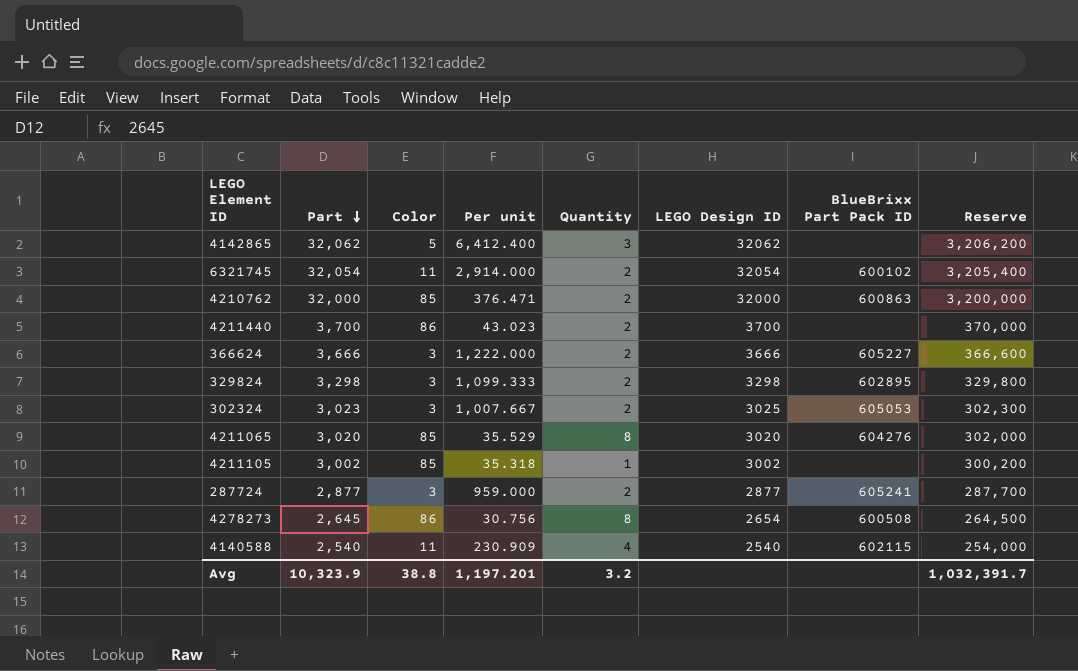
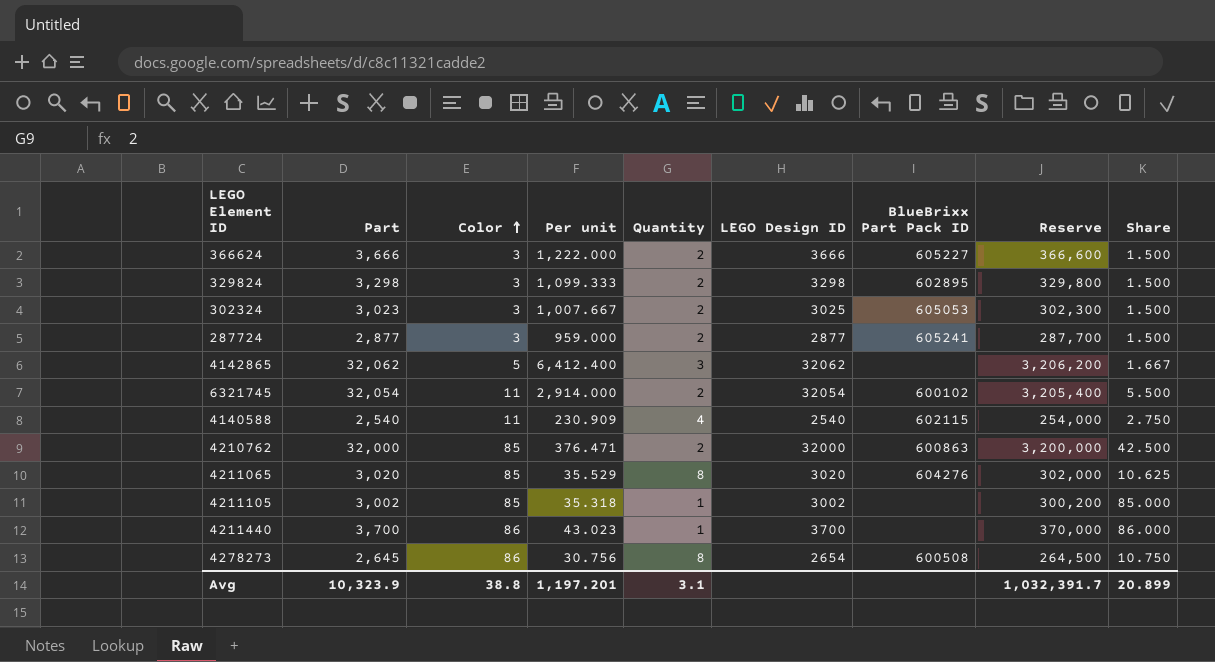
row order: Part descending -> Color ascending
column Share | formula: none -> [Color] / [Quantity]
4211440 | Quantity: 2 -> 1
Avg | Quantity: 3.2 -> 3.1

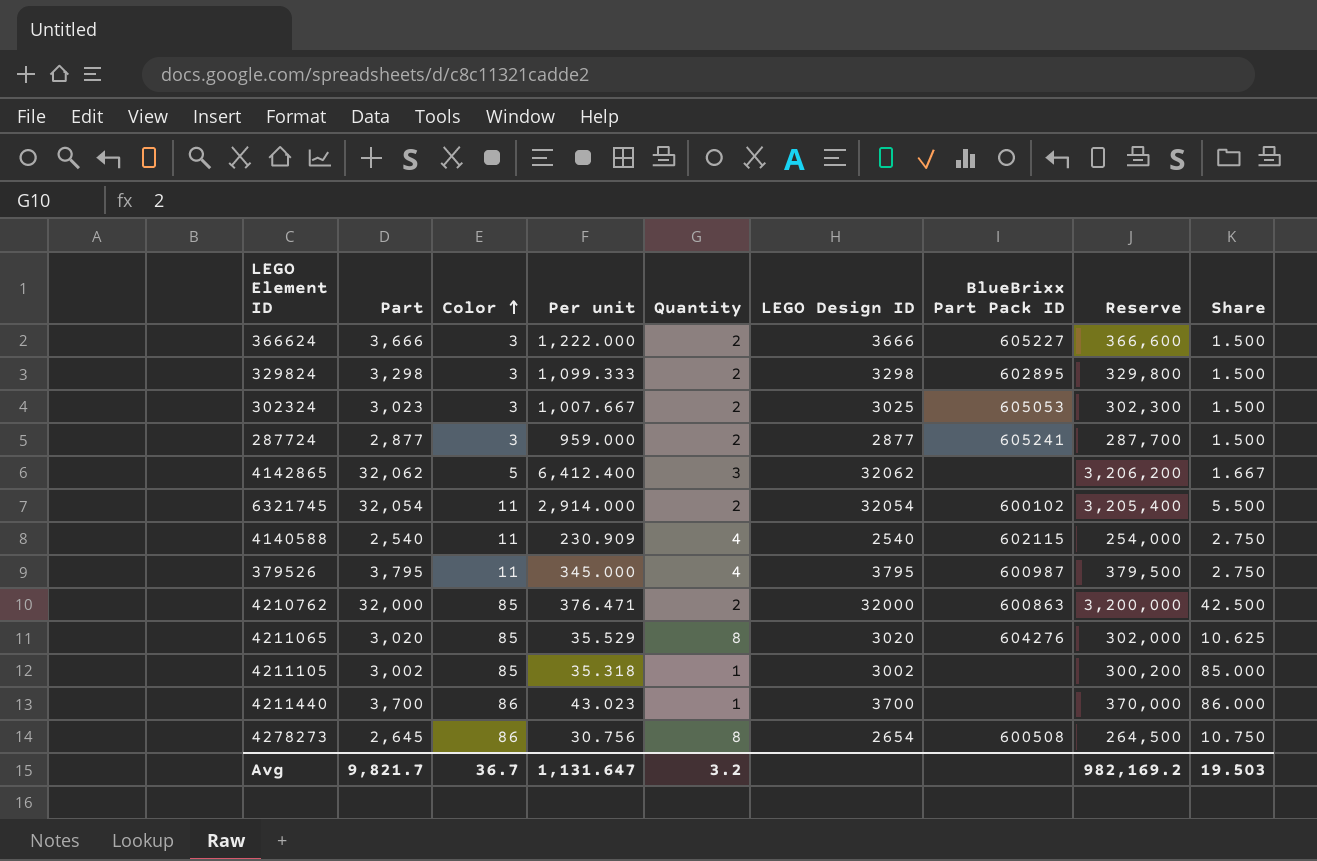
row 379526: none -> 3,795 | 11 | 345.000 | 4 | 3795 | 600987 | 379,500 | 2.750
Avg | Part: 10,323.9 -> 9,821.7
Avg | Color: 38.8 -> 36.7
Avg | Per unit: 1,197.201 -> 1,131.647
Avg | Quantity: 3.1 -> 3.2
Avg | Reserve: 1,032,391.7 -> 982,169.2
Avg | Share: 20.899 -> 19.503

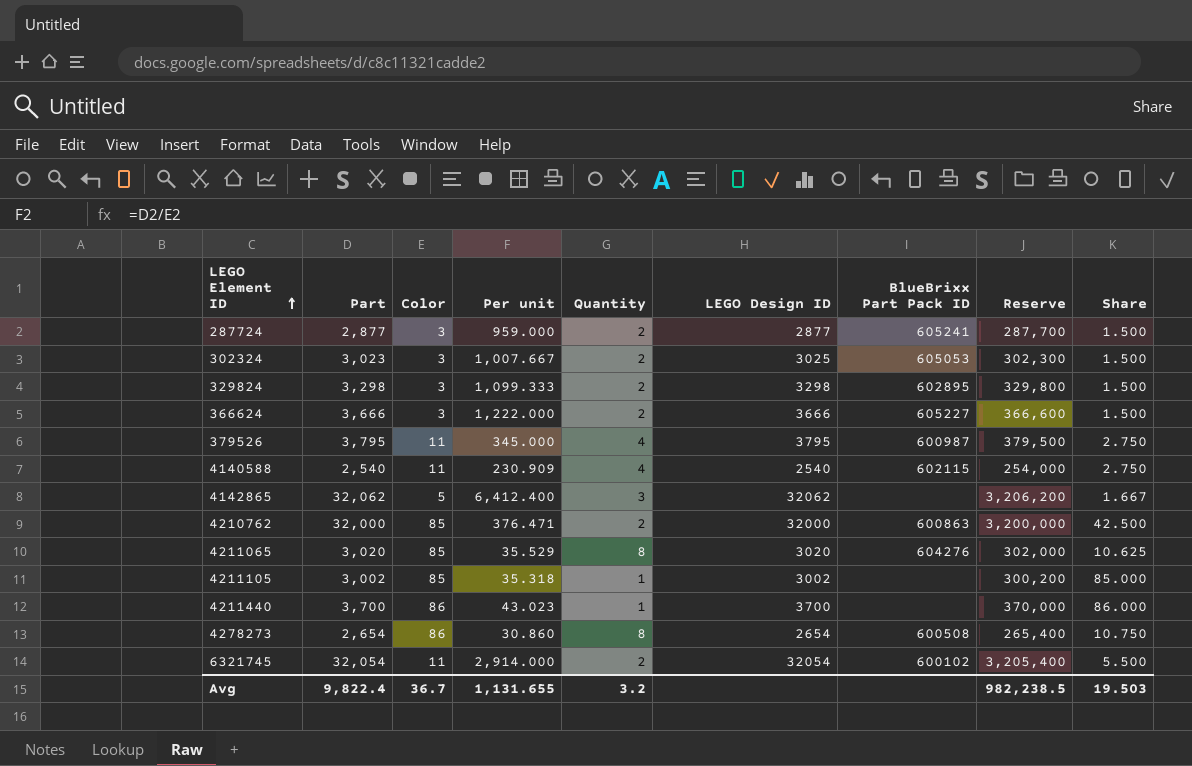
row order: Color ascending -> LEGO Element ID ascending
4278273 | Part: 2,645 -> 2,654
4278273 | Per unit: 30.756 -> 30.860
4278273 | Reserve: 264,500 -> 265,400
Avg | Part: 9,821.7 -> 9,822.4
Avg | Per unit: 1,131.647 -> 1,131.655
Avg | Reserve: 982,169.2 -> 982,238.5

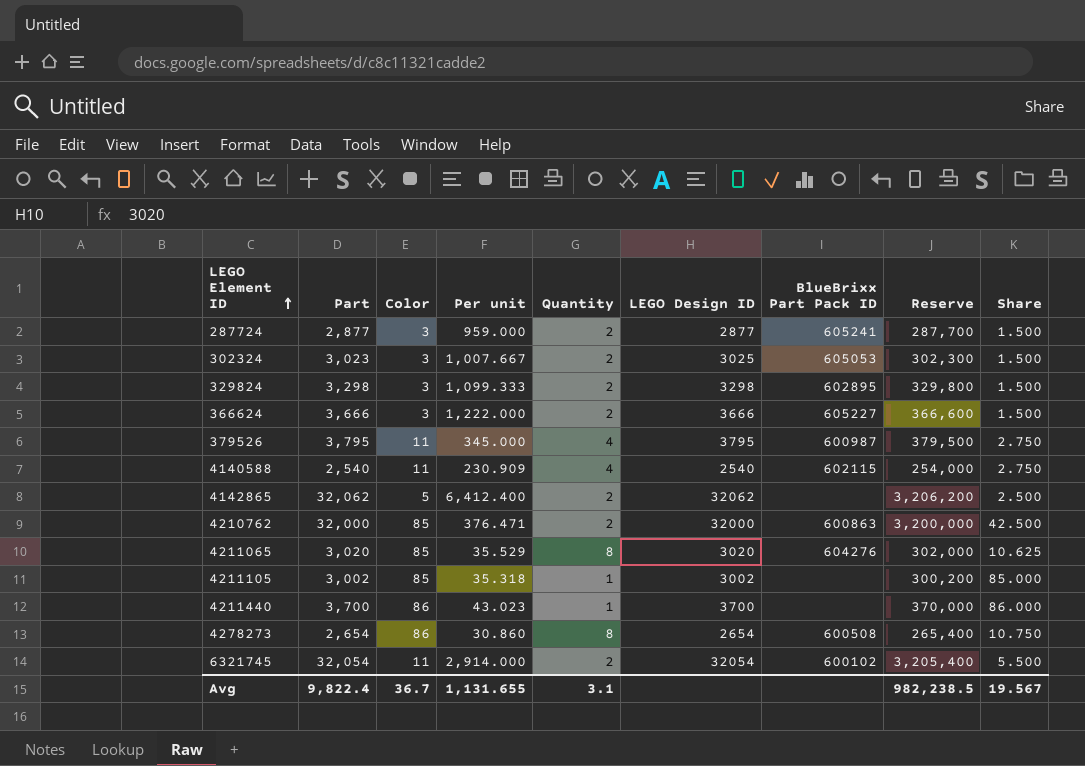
4142865 | Quantity: 3 -> 2
4142865 | Share: 1.667 -> 2.500
Avg | Quantity: 3.2 -> 3.1
Avg | Share: 19.503 -> 19.567

